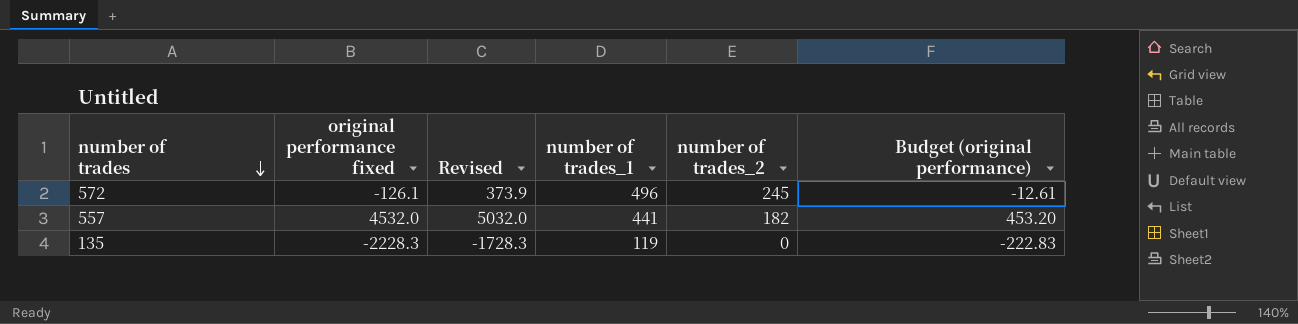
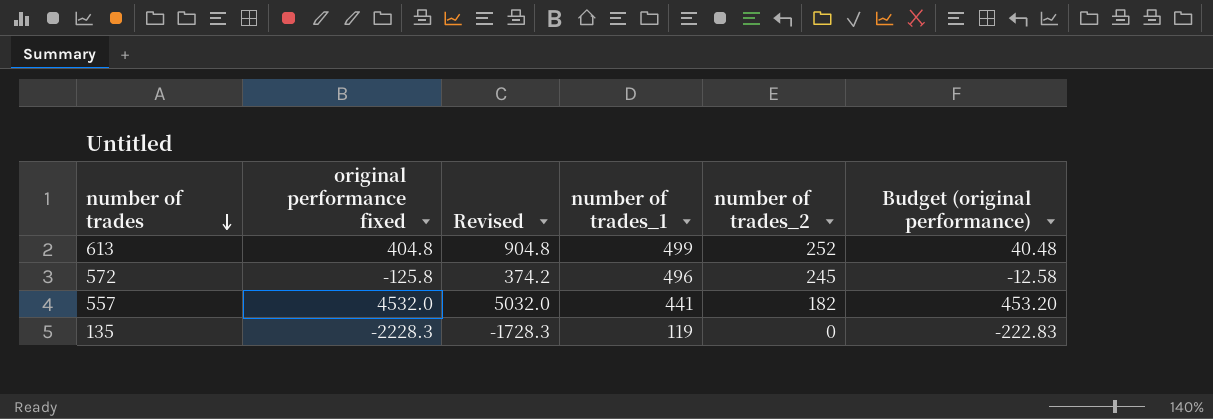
row 613: none -> 404.8 | 904.8 | 499 | 252 | 40.48
572 | original performance fixed: -126.1 -> -125.8
572 | Revised: 373.9 -> 374.2
572 | Budget (original performance): -12.61 -> -12.58

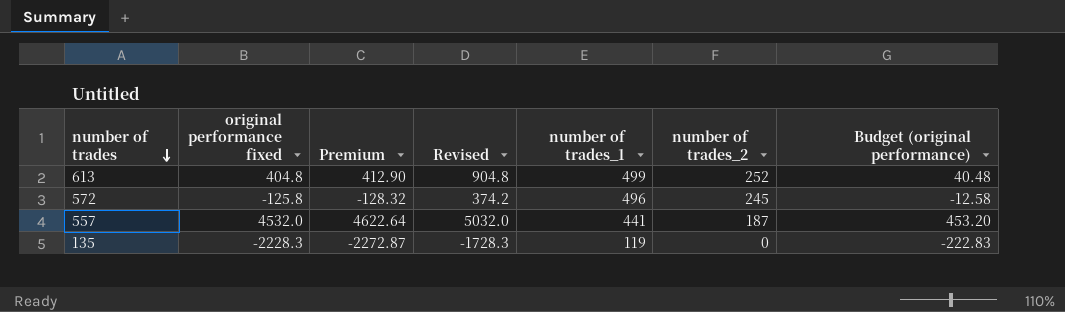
column Premium | formula: none -> [original performance fixed] * 1.02
557 | number of trades_2: 182 -> 187

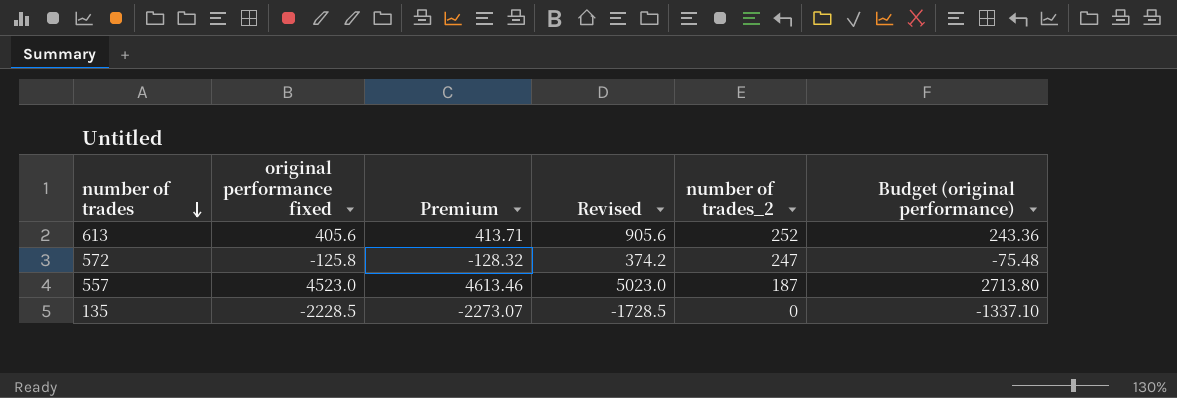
column number of trades_1 | position: 5 -> none
column Budget (original performance) | formula: [original performance fixed] * 0.1 -> [original performance fixed] * 0.6
613 | original performance fixed: 404.8 -> 405.6
613 | Premium: 412.90 -> 413.71
613 | Revised: 904.8 -> 905.6
572 | number of trades_2: 245 -> 247
557 | original performance fixed: 4532.0 -> 4523.0
557 | Premium: 4622.64 -> 4613.46
557 | Revised: 5032.0 -> 5023.0
135 | original performance fixed: -2228.3 -> -2228.5
135 | Premium: -2272.87 -> -2273.07
135 | Revised: -1728.3 -> -1728.5

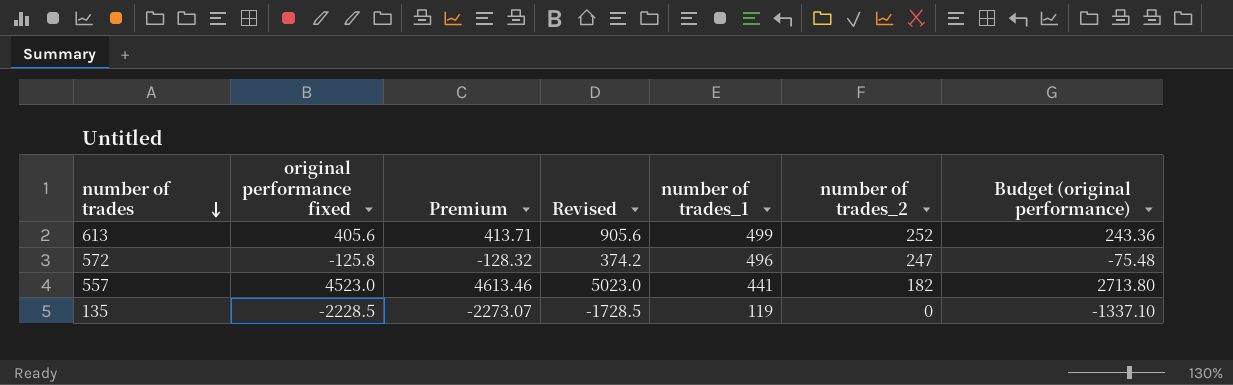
column number of trades_1 | position: none -> 5
557 | number of trades_2: 187 -> 182

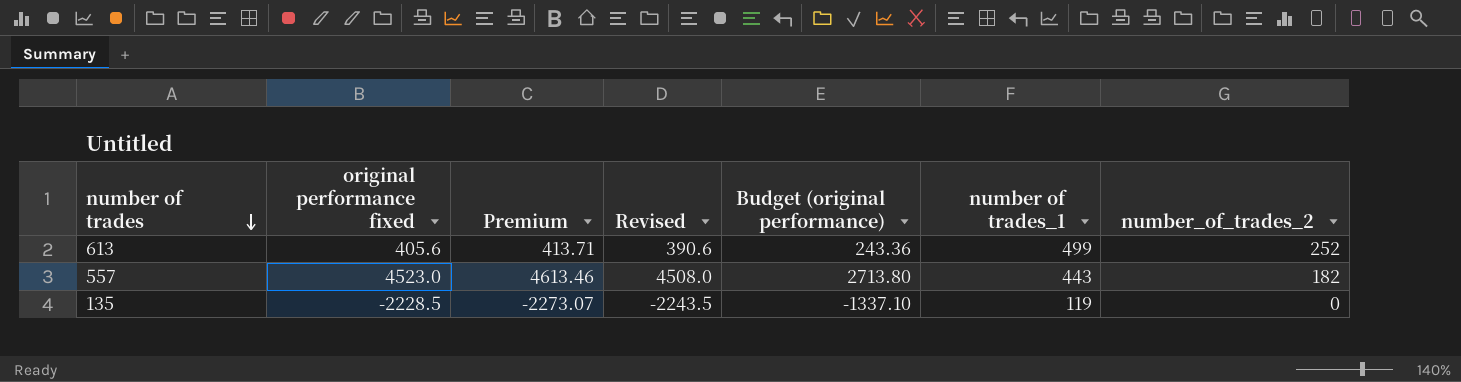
column Revised | formula: [original performance fixed] + 500 -> [original performance fixed] - 15
column Budget (original performance) | position: 7 -> 5
column name: number of trades_2 -> number_of_trades_2
row 572: -125.8 | -128.32 | 374.2 | 496 | 247 | -75.48 -> none
557 | number of trades_1: 441 -> 443

